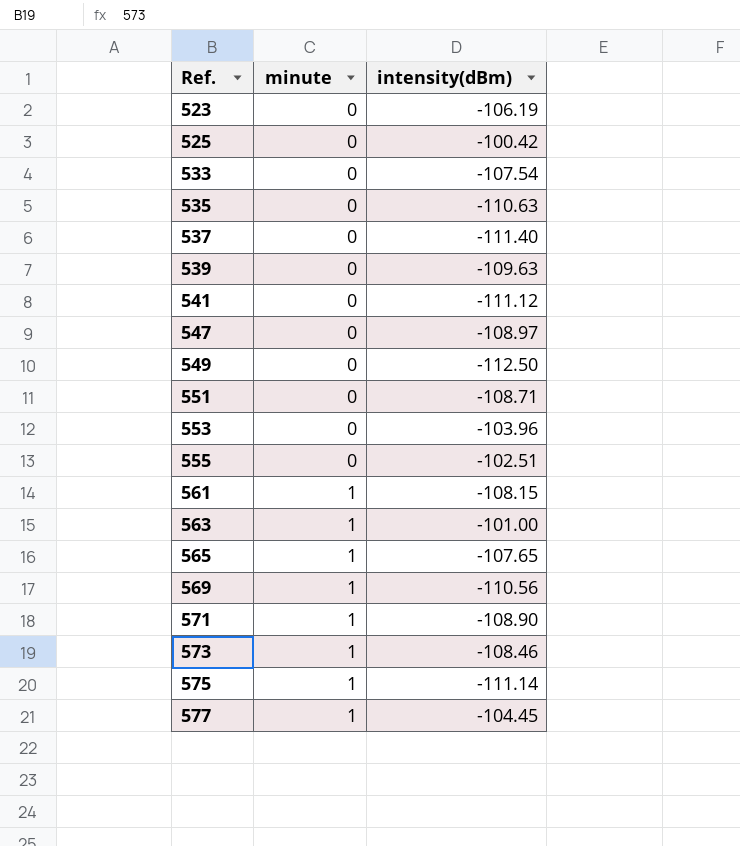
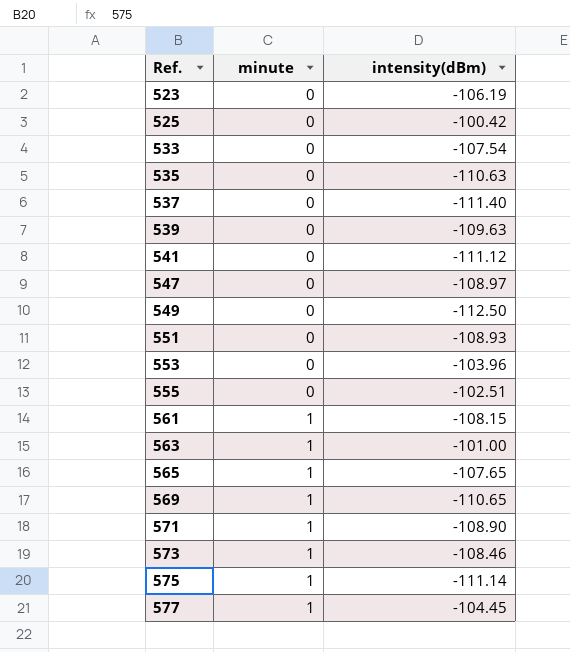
551 | intensity(dBm): -108.71 -> -108.93
569 | intensity(dBm): -110.56 -> -110.65

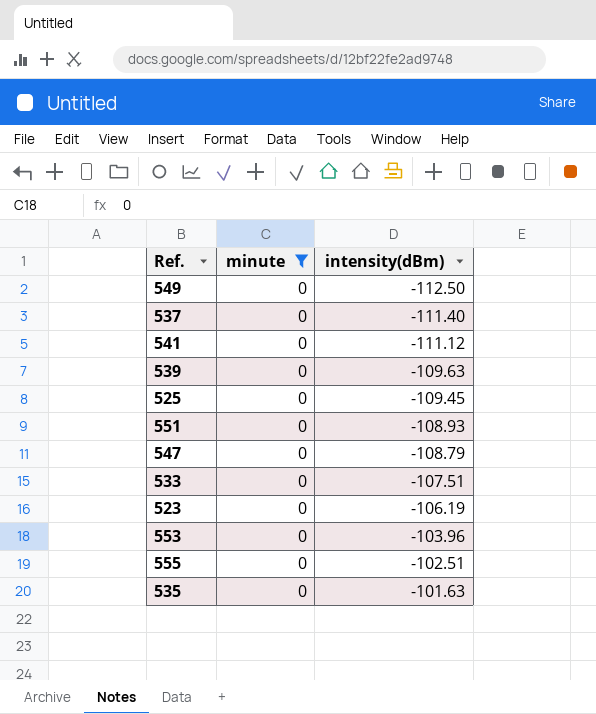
filter: none -> minute = 0
row order: Ref. ascending -> intensity(dBm) ascending
525 | intensity(dBm): -100.42 -> -109.45
547 | intensity(dBm): -108.97 -> -108.79
533 | intensity(dBm): -107.54 -> -107.51
535 | intensity(dBm): -110.63 -> -101.63

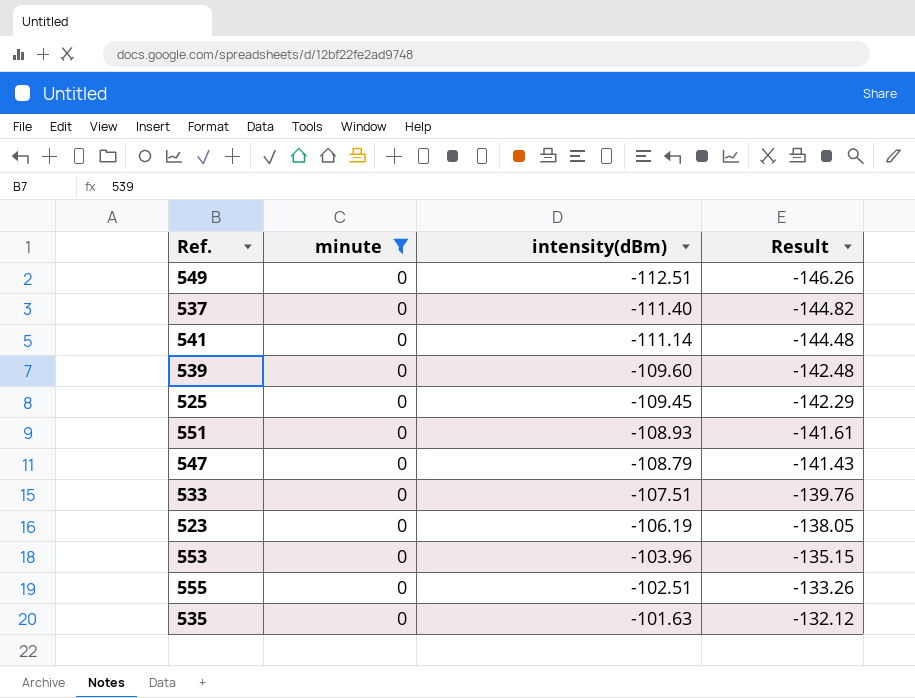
column Result | formula: none -> [intensity(dBm)] * 1.3
549 | intensity(dBm): -112.50 -> -112.51
541 | intensity(dBm): -111.12 -> -111.14
539 | intensity(dBm): -109.63 -> -109.60

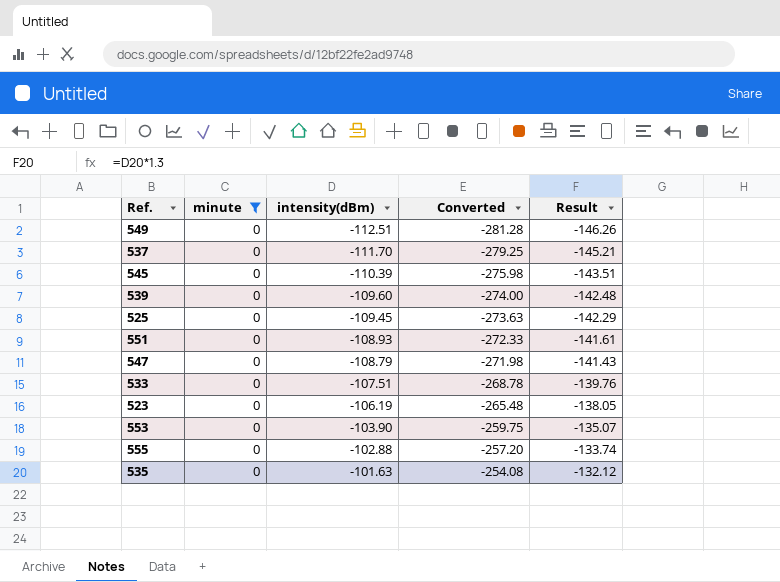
column Converted | formula: none -> [intensity(dBm)] * 2.5
row 541: 0 | -111.14 | -144.48 -> none
537 | intensity(dBm): -111.40 -> -111.70
537 | Result: -144.82 -> -145.21
row 545: none -> 0 | -110.39 | -275.98 | -143.51
553 | intensity(dBm): -103.96 -> -103.90
553 | Result: -135.15 -> -135.07
555 | intensity(dBm): -102.51 -> -102.88
555 | Result: -133.26 -> -133.74

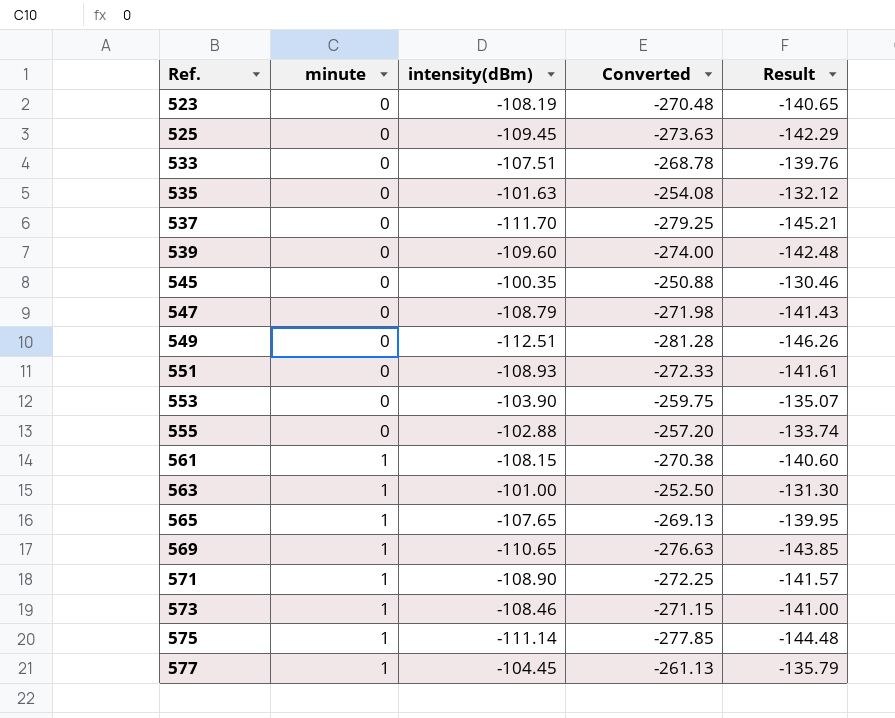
filter: minute = 0 -> none
row order: intensity(dBm) ascending -> Ref. ascending
523 | intensity(dBm): -106.19 -> -108.19
523 | Converted: -265.48 -> -270.48
523 | Result: -138.05 -> -140.65
545 | intensity(dBm): -110.39 -> -100.35
545 | Converted: -275.98 -> -250.88
545 | Result: -143.51 -> -130.46

